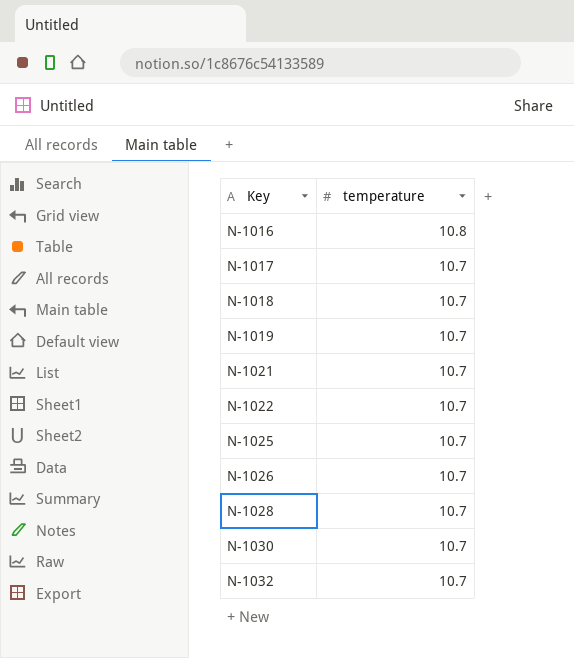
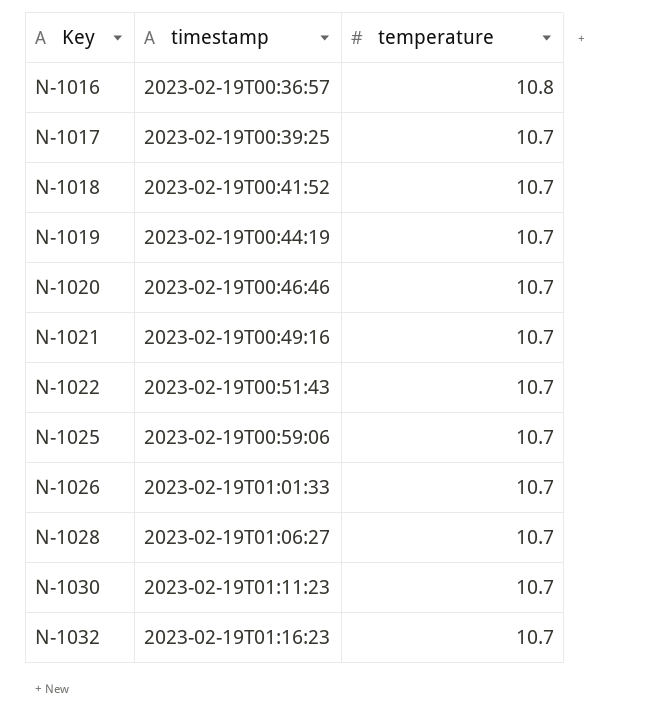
column timestamp | position: none -> 2
row N-1020: none -> 2023-02-19T00:46:46 | 10.7

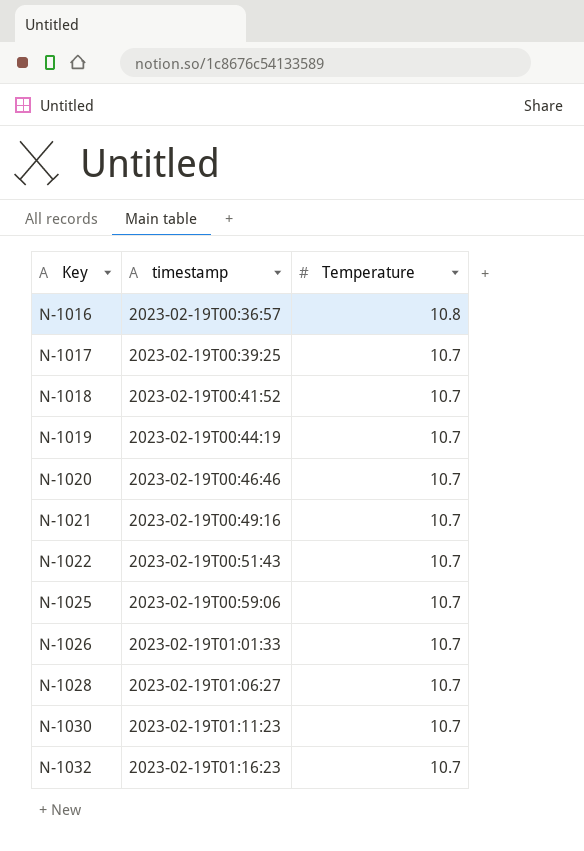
column name: temperature -> Temperature

